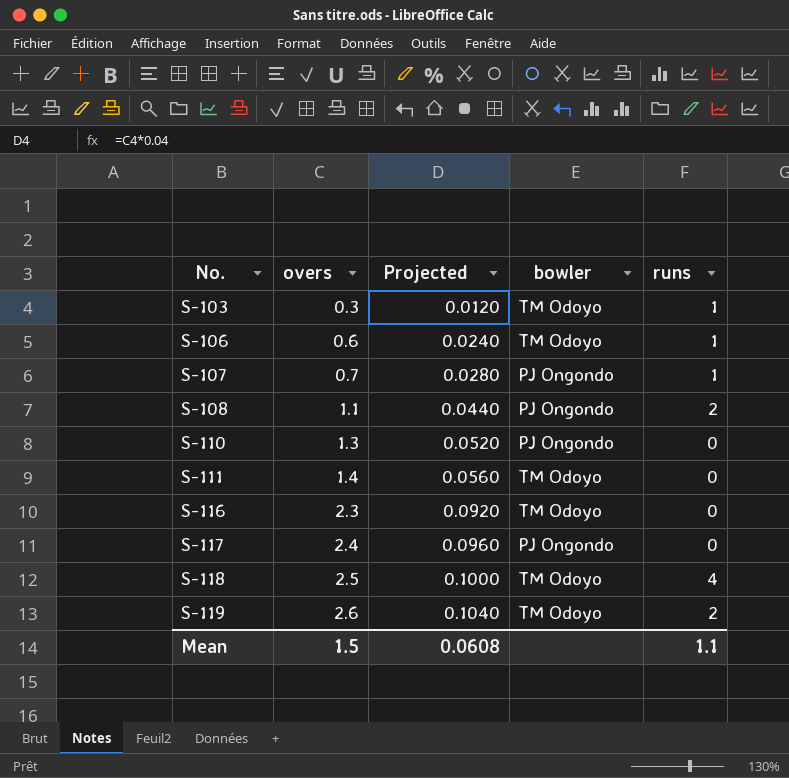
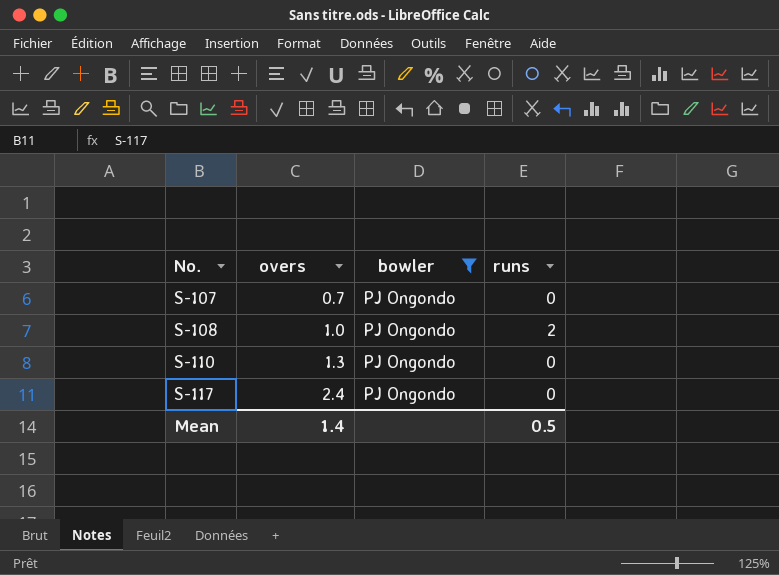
filter: none -> bowler = PJ Ongondo
column Projected | formula: [overs] * 0.04 -> none
S-107 | runs: 1 -> 0
S-108 | overs: 1.1 -> 1.0
Mean | overs: 1.5 -> 1.4
Mean | runs: 1.1 -> 0.5

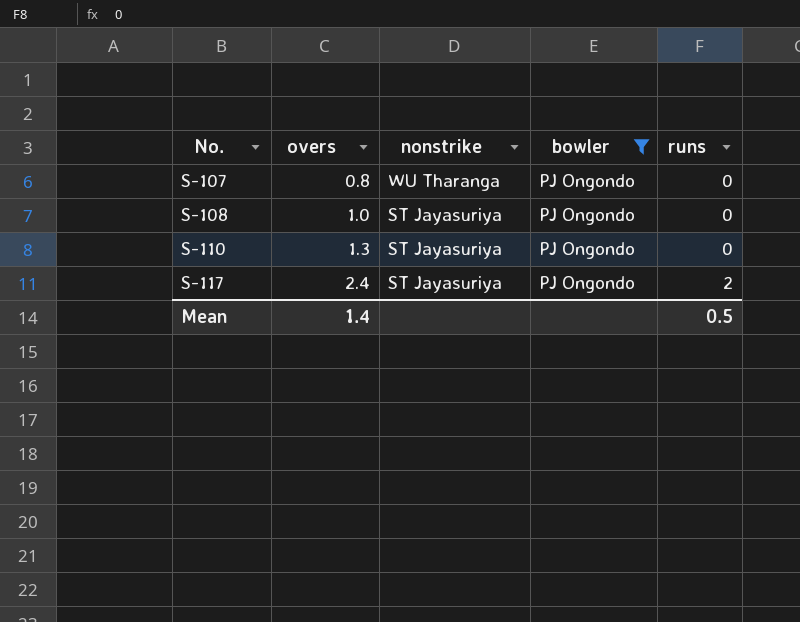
column nonstrike | position: none -> 3
S-107 | overs: 0.7 -> 0.8
S-108 | runs: 2 -> 0
S-117 | runs: 0 -> 2

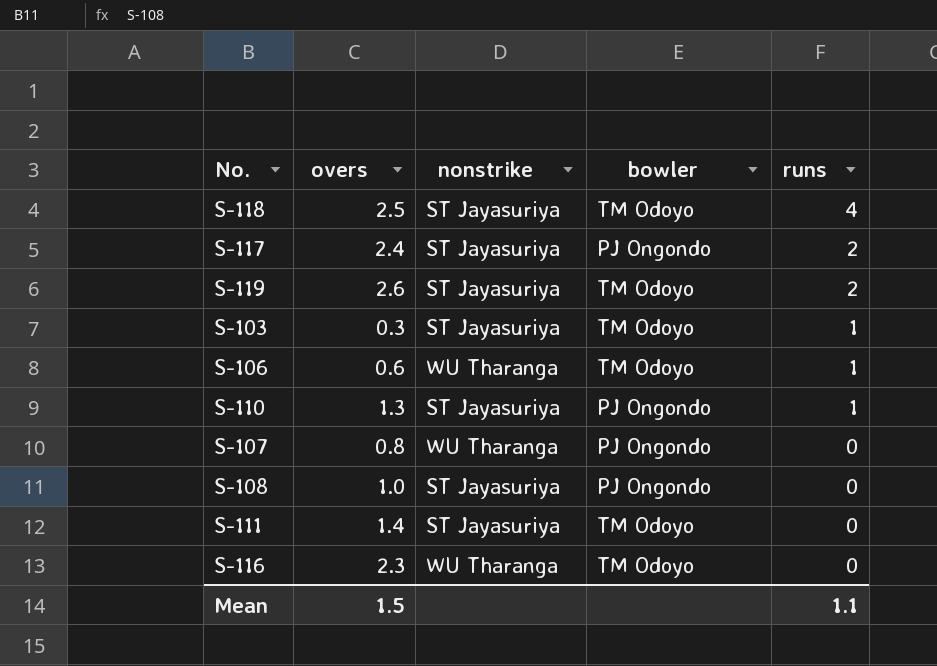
filter: bowler = PJ Ongondo -> none
row order: No. ascending -> runs descending
S-110 | runs: 0 -> 1
Mean | overs: 1.4 -> 1.5
Mean | runs: 0.5 -> 1.1

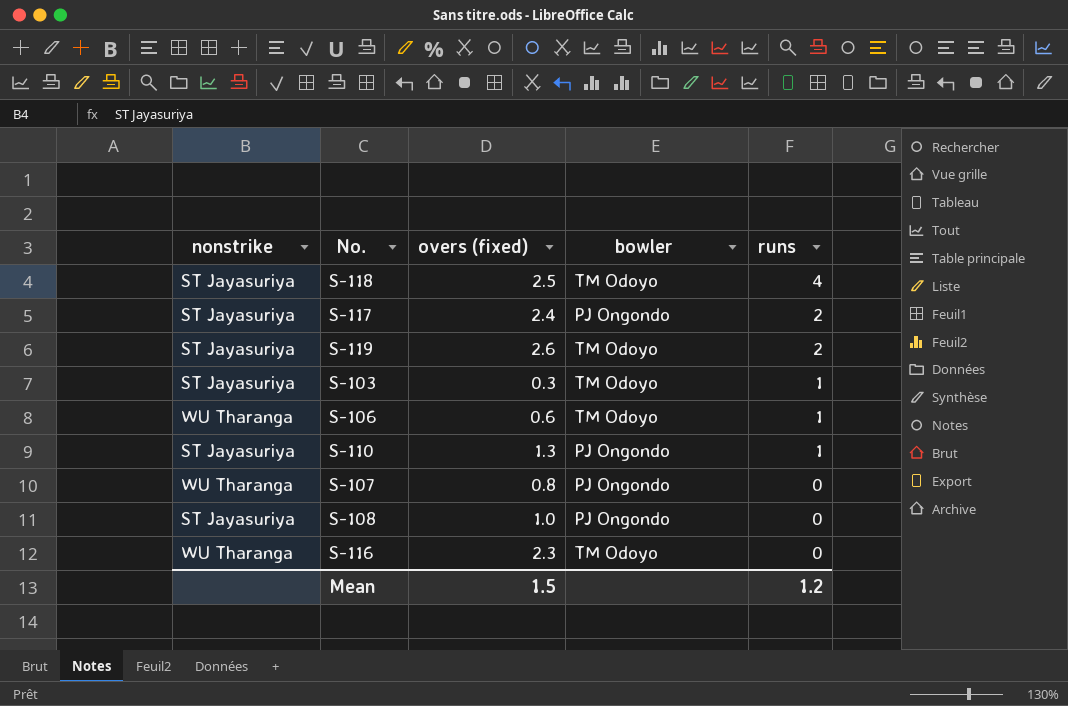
column nonstrike | position: 3 -> 1
column name: overs -> overs (fixed)
row S-111: 1.4 | ST Jayasuriya | TM Odoyo | 0 -> none
Mean | runs: 1.1 -> 1.2

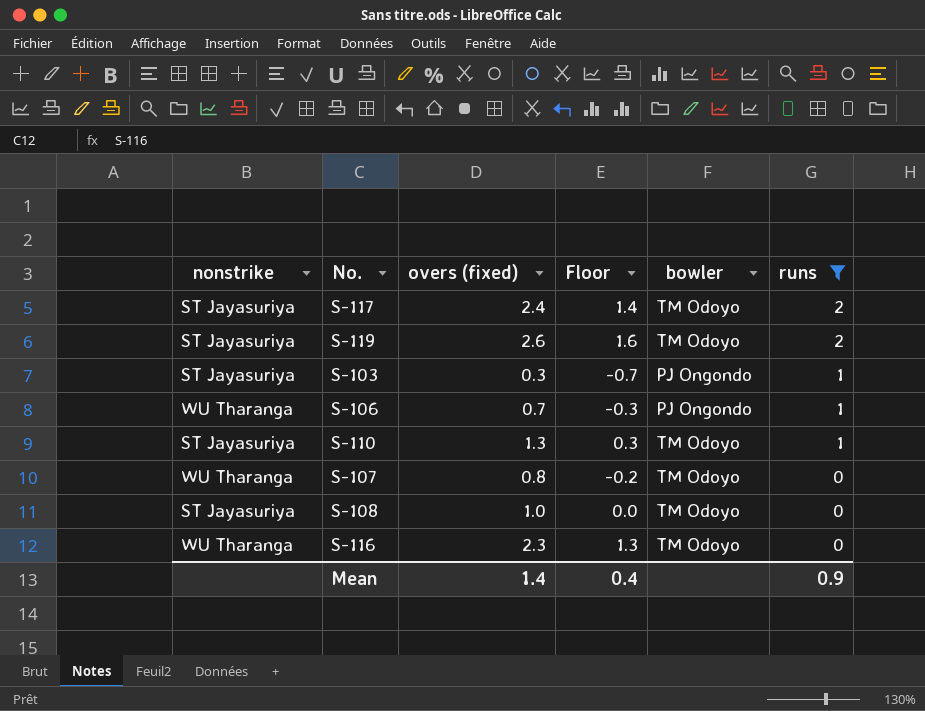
filter: none -> runs != 4
column Floor | formula: none -> [overs (fixed)] - 1
S-117 | bowler: PJ Ongondo -> TM Odoyo
S-103 | bowler: TM Odoyo -> PJ Ongondo
S-106 | overs (fixed): 0.6 -> 0.7
S-106 | bowler: TM Odoyo -> PJ Ongondo
S-110 | bowler: PJ Ongondo -> TM Odoyo
S-107 | bowler: PJ Ongondo -> TM Odoyo
S-108 | bowler: PJ Ongondo -> TM Odoyo
Mean | overs (fixed): 1.5 -> 1.4
Mean | runs: 1.2 -> 0.9

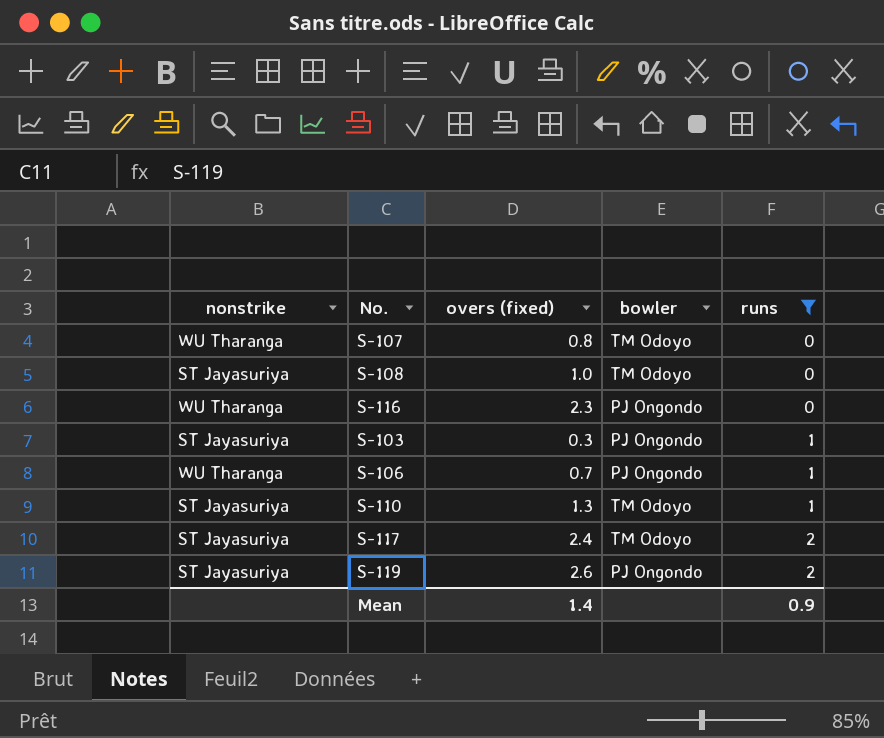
row order: runs descending -> runs ascending
column Floor | formula: [overs (fixed)] - 1 -> none
S-116 | bowler: TM Odoyo -> PJ Ongondo
S-119 | bowler: TM Odoyo -> PJ Ongondo

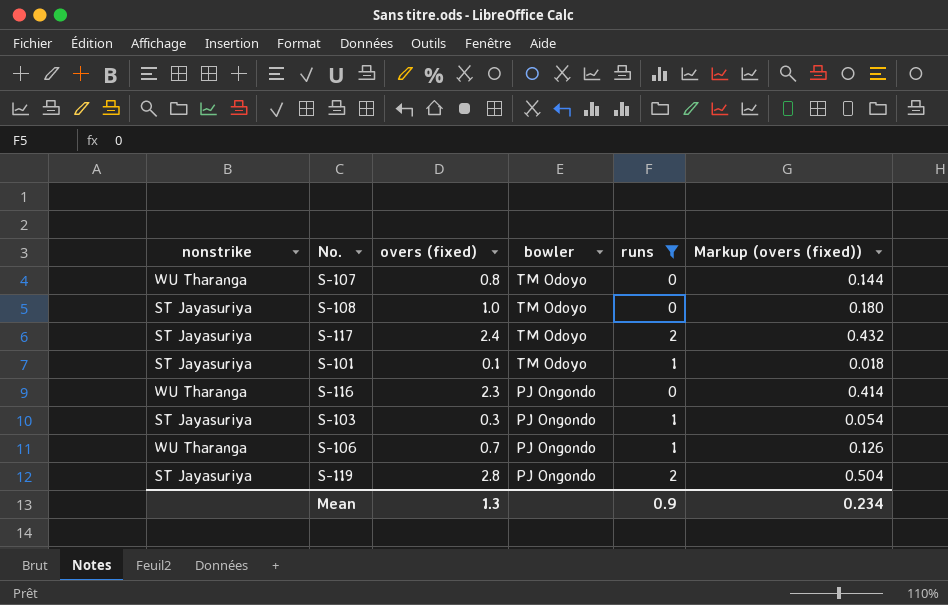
row order: runs ascending -> bowler descending
column Markup (overs (fixed)) | formula: none -> [overs (fixed)] * 0.18
row S-110: ST Jayasuriya | 1.3 | TM Odoyo | 1 -> none
row S-101: none -> ST Jayasuriya | 0.1 | TM Odoyo | 1 | 0.018
S-119 | overs (fixed): 2.6 -> 2.8
Mean | overs (fixed): 1.4 -> 1.3

